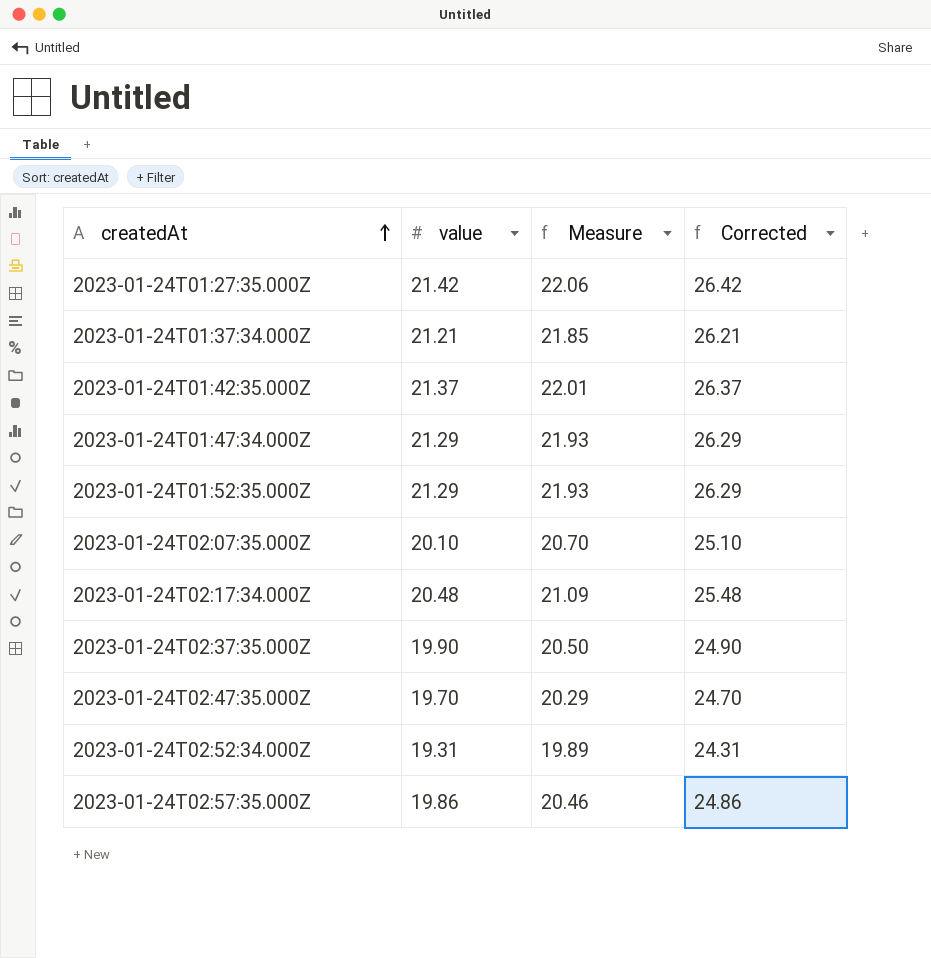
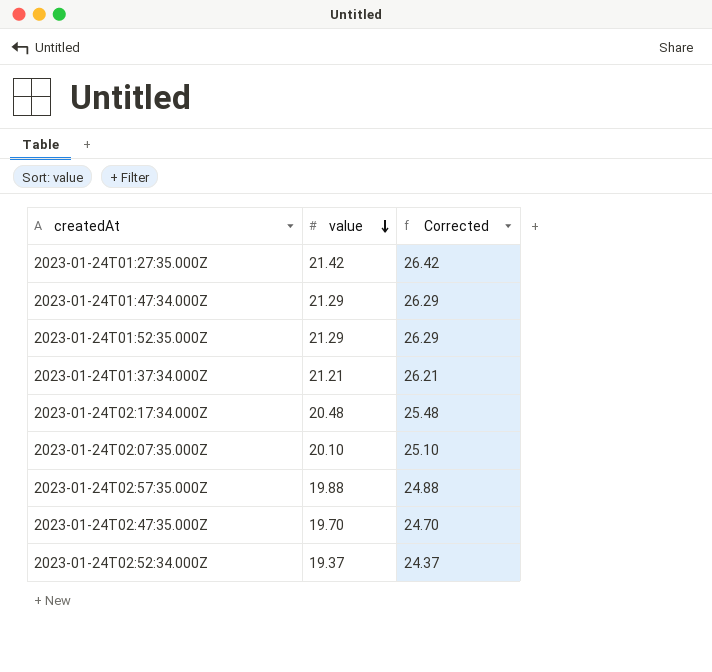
row order: createdAt ascending -> value descending
column Measure | formula: [value] * 1.03 -> none
row 2023-01-24T01:42:35.000Z: 21.37 | 22.01 | 26.37 -> none
row 2023-01-24T02:37:35.000Z: 19.90 | 20.50 | 24.90 -> none
2023-01-24T02:57:35.000Z | value: 19.86 -> 19.88
2023-01-24T02:57:35.000Z | Corrected: 24.86 -> 24.88
2023-01-24T02:52:34.000Z | value: 19.31 -> 19.37
2023-01-24T02:52:34.000Z | Corrected: 24.31 -> 24.37

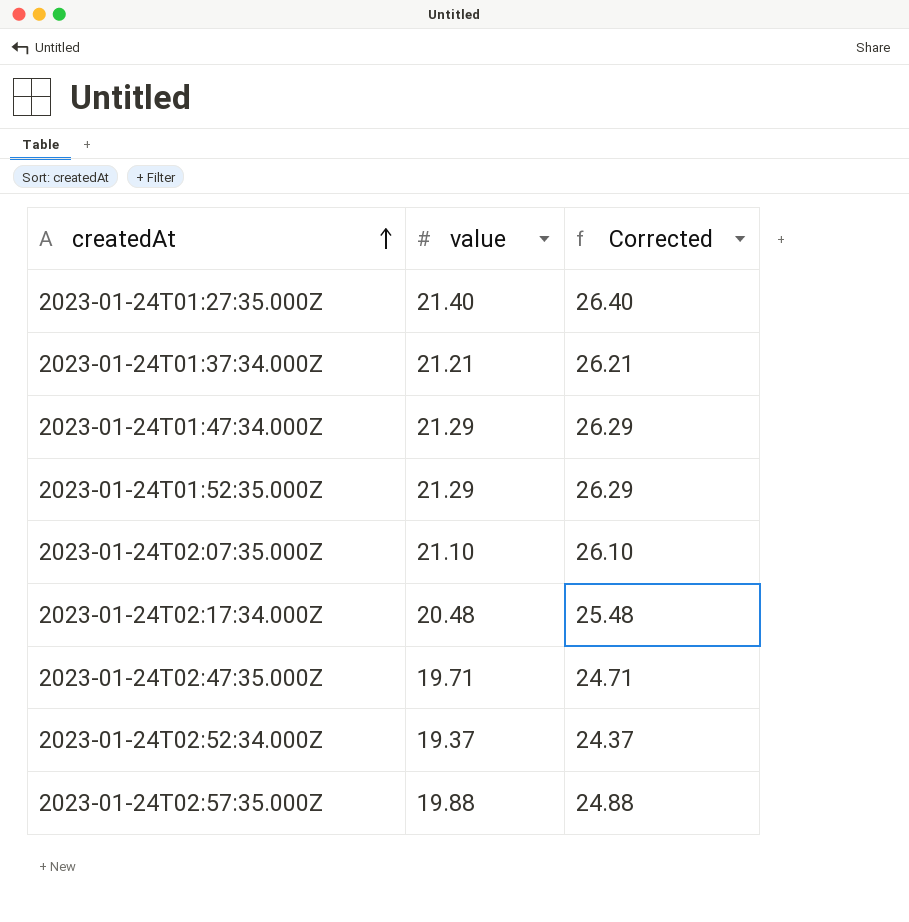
row order: value descending -> createdAt ascending
2023-01-24T01:27:35.000Z | value: 21.42 -> 21.40
2023-01-24T01:27:35.000Z | Corrected: 26.42 -> 26.40
2023-01-24T02:07:35.000Z | value: 20.10 -> 21.10
2023-01-24T02:07:35.000Z | Corrected: 25.10 -> 26.10
2023-01-24T02:47:35.000Z | value: 19.70 -> 19.71
2023-01-24T02:47:35.000Z | Corrected: 24.70 -> 24.71

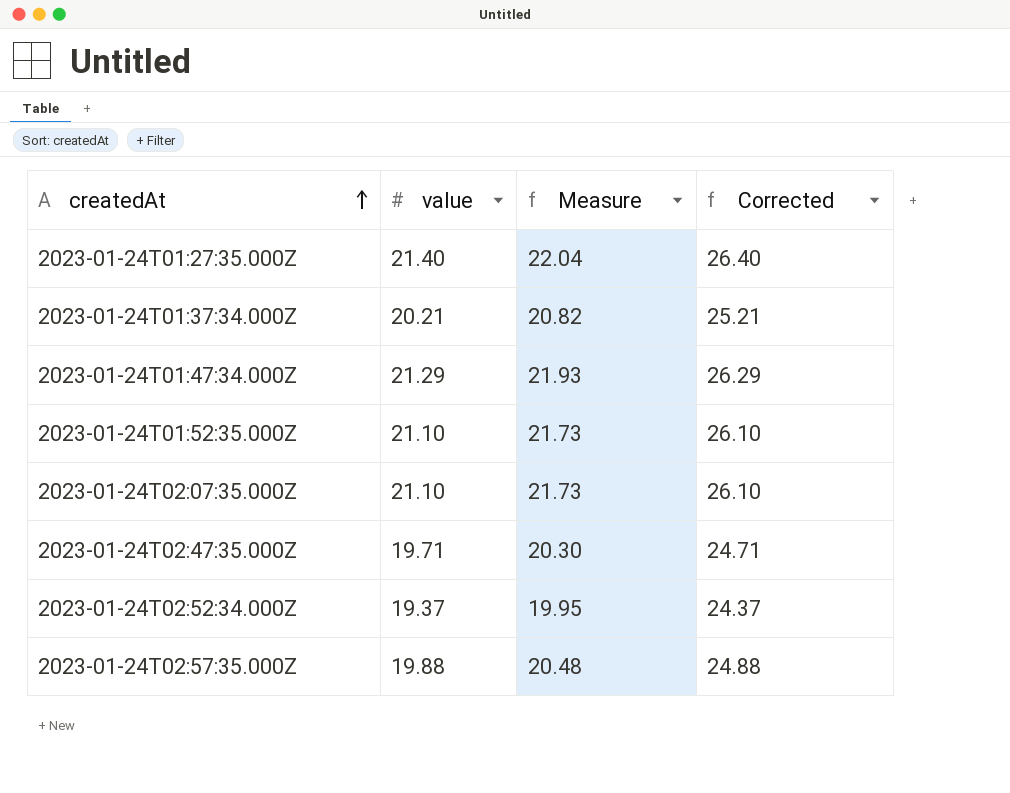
column Measure | formula: none -> [value] * 1.03
row 2023-01-24T02:17:34.000Z: 20.48 | 25.48 -> none
2023-01-24T01:37:34.000Z | value: 21.21 -> 20.21
2023-01-24T01:37:34.000Z | Corrected: 26.21 -> 25.21
2023-01-24T01:52:35.000Z | value: 21.29 -> 21.10
2023-01-24T01:52:35.000Z | Corrected: 26.29 -> 26.10

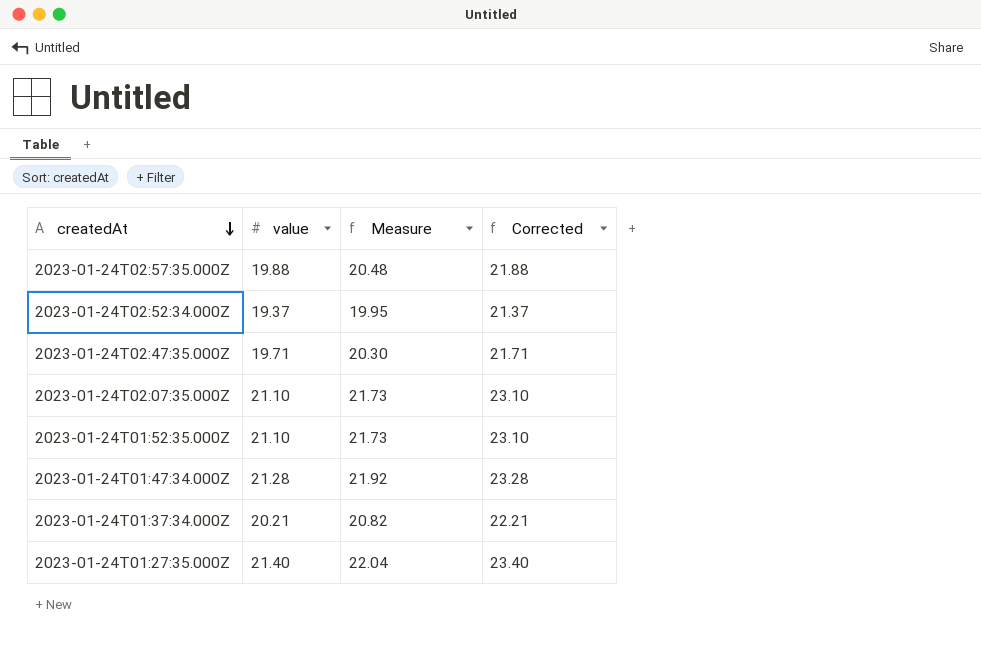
row order: createdAt ascending -> createdAt descending
column Corrected | formula: [value] + 5 -> [value] + 2
2023-01-24T01:47:34.000Z | value: 21.29 -> 21.28
2023-01-24T01:47:34.000Z | Measure: 21.93 -> 21.92

